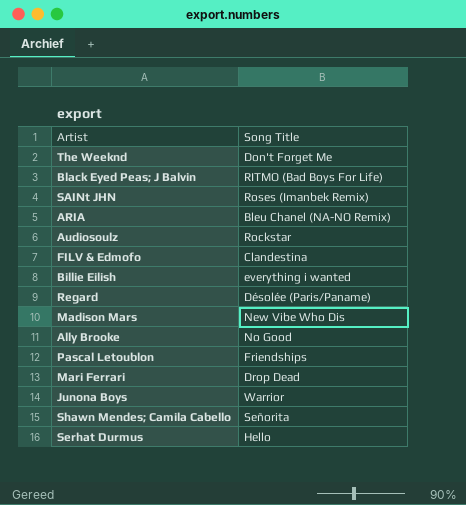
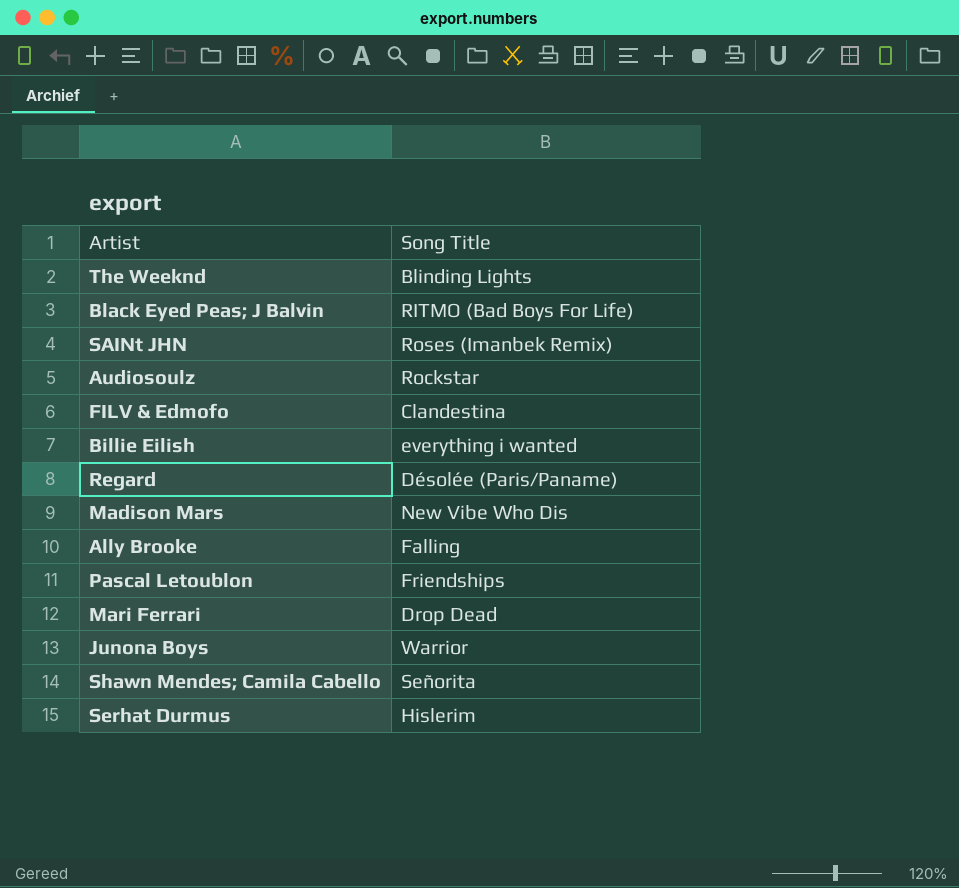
row ARIA: Bleu Chanel (NA-NO Remix) -> none
The Weeknd | Song Title: Don't Forget Me -> Blinding Lights
Ally Brooke | Song Title: No Good -> Falling
Serhat Durmus | Song Title: Hello -> Hislerim

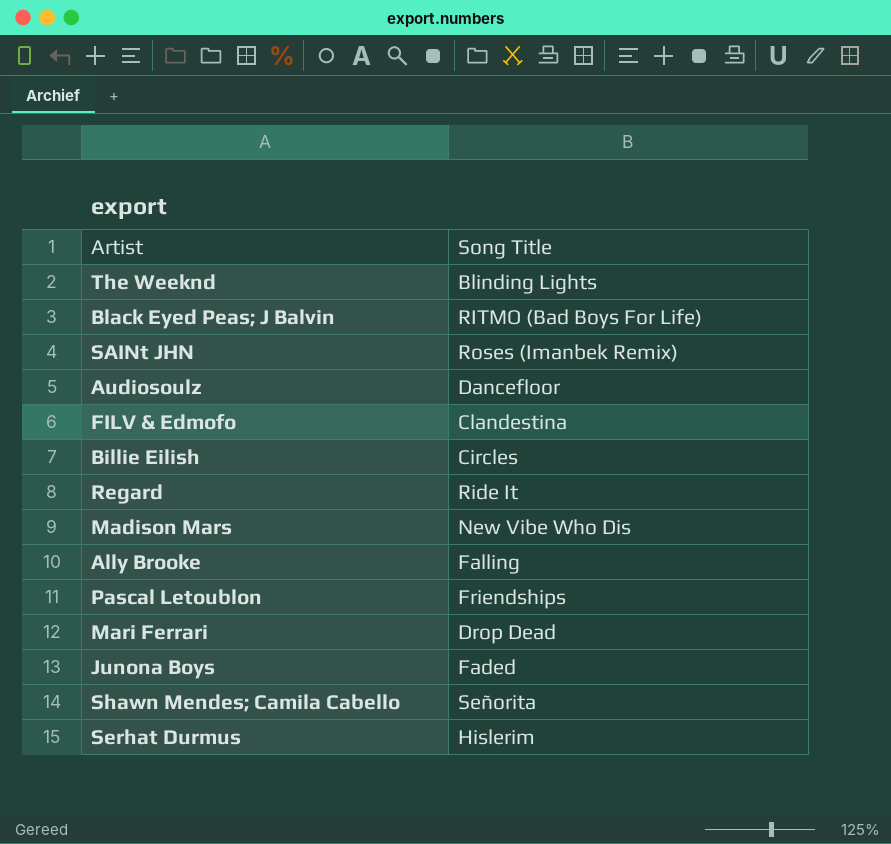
Audiosoulz | Song Title: Rockstar -> Dancefloor
Billie Eilish | Song Title: everything i wanted -> Circles
Regard | Song Title: Désolée (Paris/Paname) -> Ride It
Junona Boys | Song Title: Warrior -> Faded

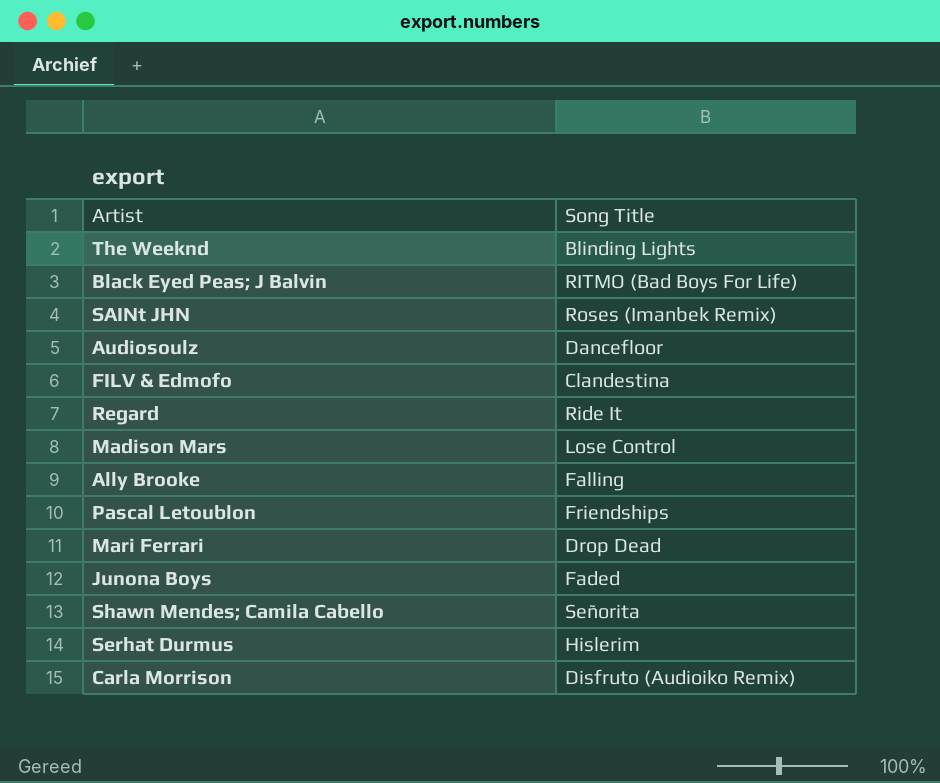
row Billie Eilish: Circles -> none
Madison Mars | Song Title: New Vibe Who Dis -> Lose Control
row Carla Morrison: none -> Disfruto (Audioiko Remix)

